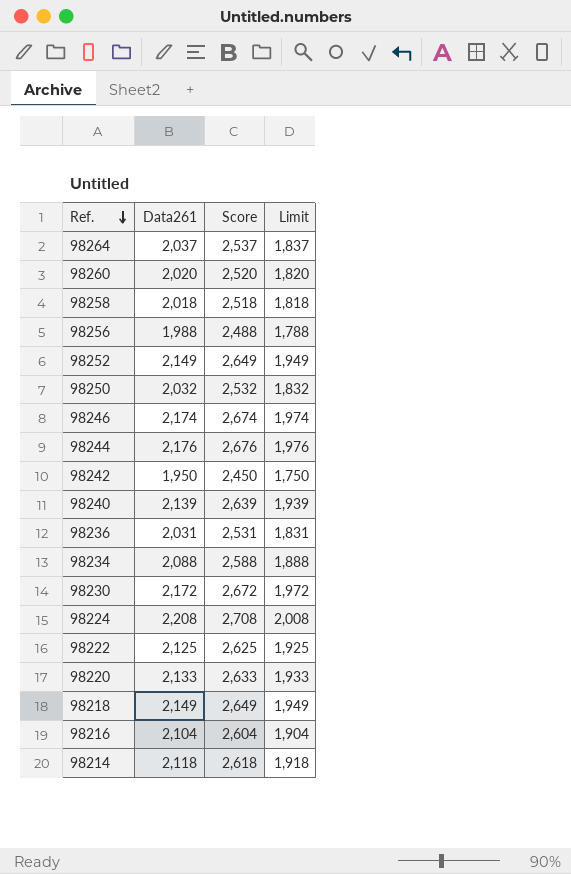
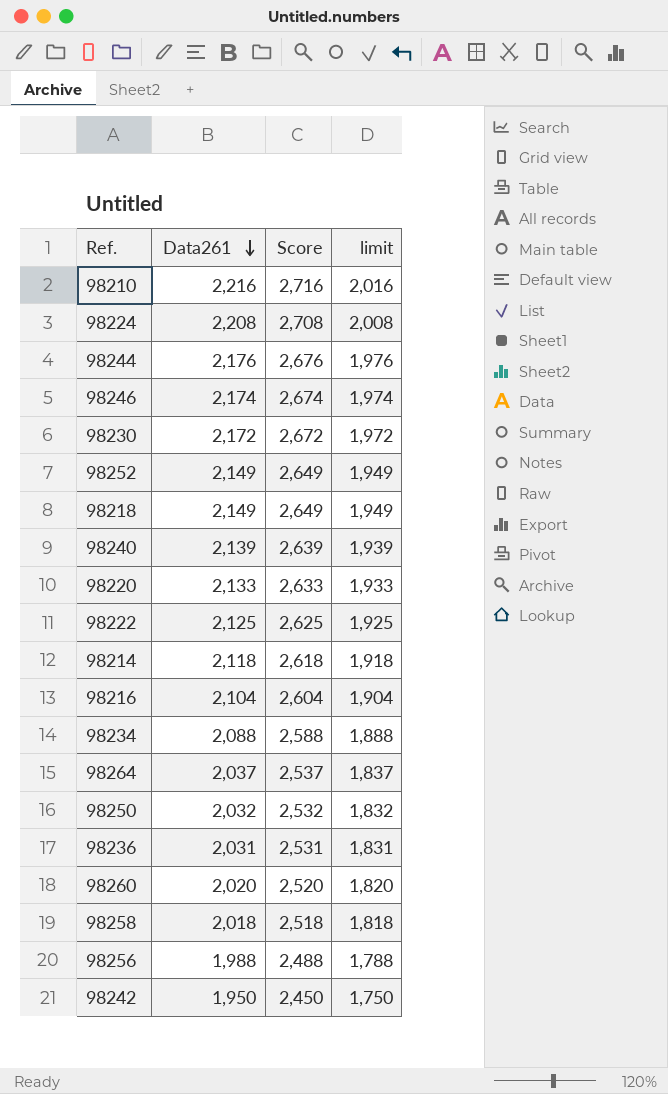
row order: Ref. descending -> Data261 descending
column name: Limit -> limit
row 98210: none -> 2,216 | 2,716 | 2,016

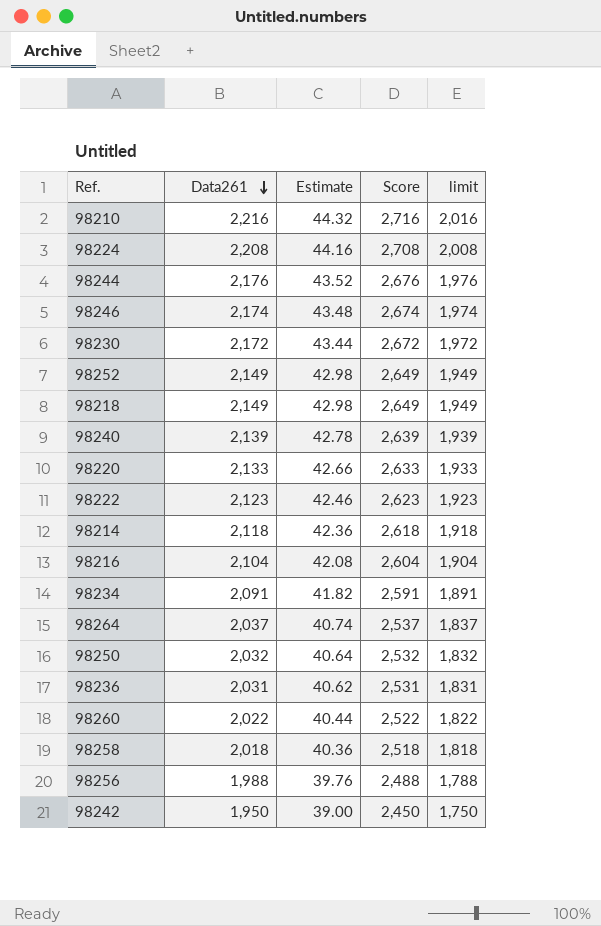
column Estimate | formula: none -> [Data261] * 0.02
98222 | Data261: 2,125 -> 2,123
98222 | Score: 2,625 -> 2,623
98222 | limit: 1,925 -> 1,923
98234 | Data261: 2,088 -> 2,091
98234 | Score: 2,588 -> 2,591
98234 | limit: 1,888 -> 1,891
98260 | Data261: 2,020 -> 2,022
98260 | Score: 2,520 -> 2,522
98260 | limit: 1,820 -> 1,822

